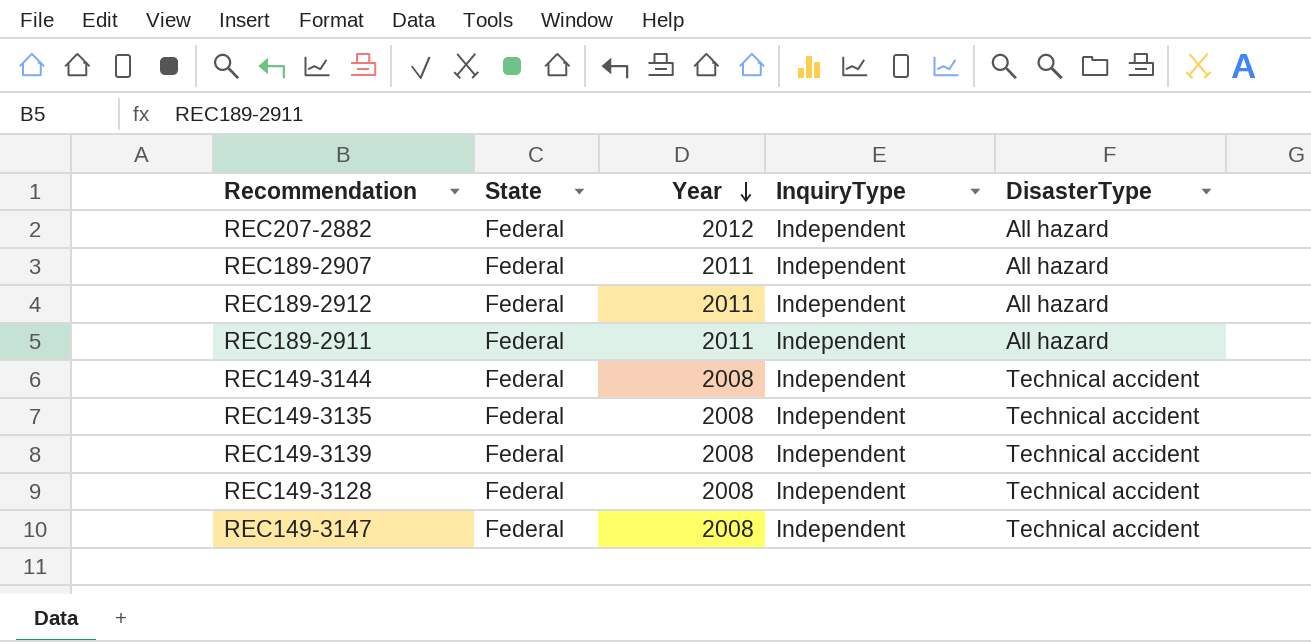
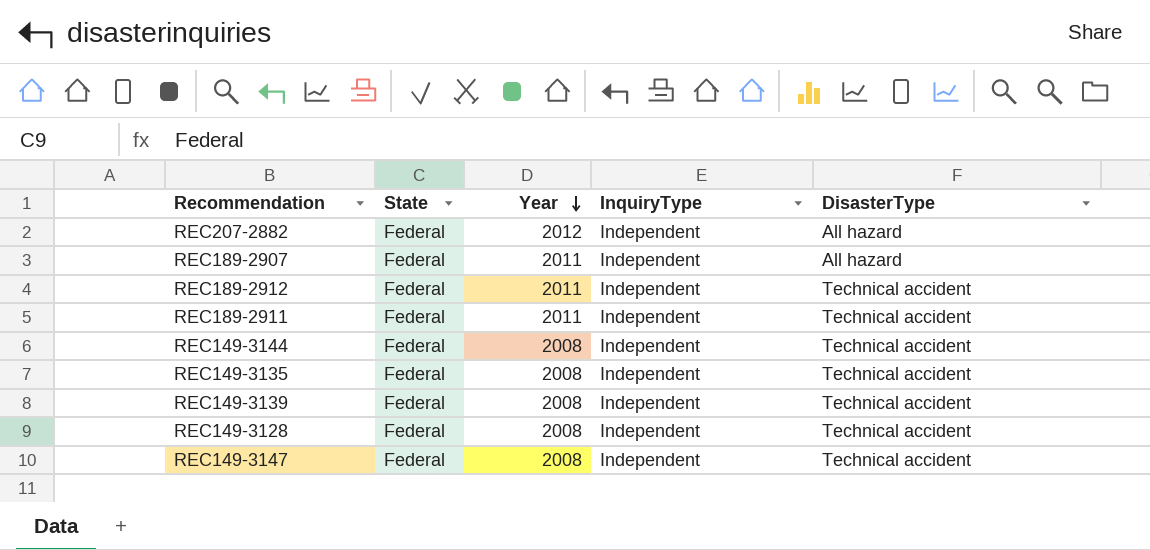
REC189-2912 | DisasterType: All hazard -> Technical accident
REC189-2911 | DisasterType: All hazard -> Technical accident

